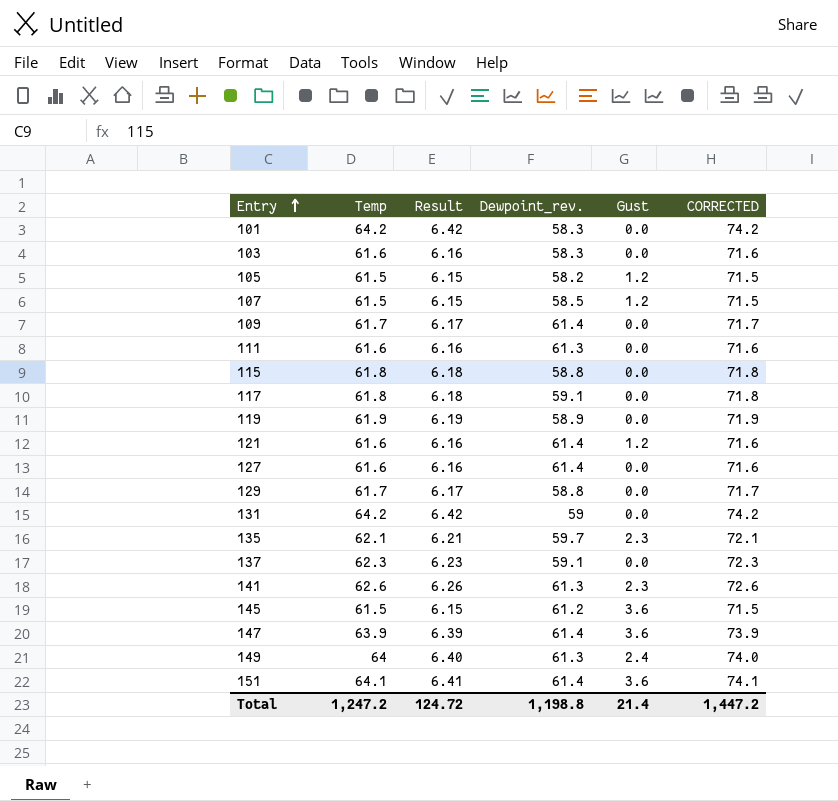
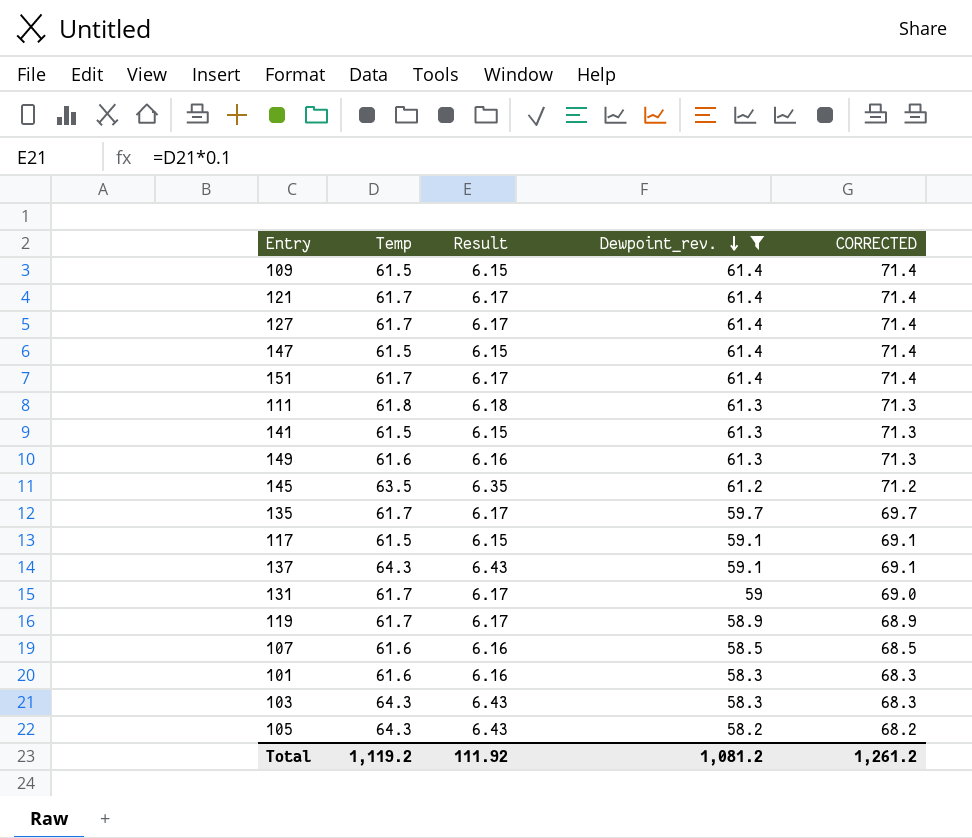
filter: none -> Dewpoint_rev. != 58.8
row order: Entry ascending -> Dewpoint_rev. descending
column Gust | position: 5 -> none
column CORRECTED | formula: [Temp] + 10 -> [Dewpoint_rev.] + 10
109 | Temp: 61.7 -> 61.5
109 | Result: 6.17 -> 6.15
121 | Temp: 61.6 -> 61.7
121 | Result: 6.16 -> 6.17
127 | Temp: 61.6 -> 61.7
127 | Result: 6.16 -> 6.17
147 | Temp: 63.9 -> 61.5
147 | Result: 6.39 -> 6.15
151 | Temp: 64.1 -> 61.7
151 | Result: 6.41 -> 6.17
111 | Temp: 61.6 -> 61.8
111 | Result: 6.16 -> 6.18
141 | Temp: 62.6 -> 61.5
141 | Result: 6.26 -> 6.15
149 | Temp: 64 -> 61.6
149 | Result: 6.40 -> 6.16
145 | Temp: 61.5 -> 63.5
145 | Result: 6.15 -> 6.35
135 | Temp: 62.1 -> 61.7
135 | Result: 6.21 -> 6.17
117 | Temp: 61.8 -> 61.5
117 | Result: 6.18 -> 6.15
137 | Temp: 62.3 -> 64.3
137 | Result: 6.23 -> 6.43
131 | Temp: 64.2 -> 61.7
131 | Result: 6.42 -> 6.17
119 | Temp: 61.9 -> 61.7
119 | Result: 6.19 -> 6.17
107 | Temp: 61.5 -> 61.6
107 | Result: 6.15 -> 6.16
101 | Temp: 64.2 -> 61.6
101 | Result: 6.42 -> 6.16
103 | Temp: 61.6 -> 64.3
103 | Result: 6.16 -> 6.43
105 | Temp: 61.5 -> 64.3
105 | Result: 6.15 -> 6.43
Total | Temp: 1,247.2 -> 1,119.2
Total | Result: 124.72 -> 111.92
Total | Dewpoint_rev.: 1,198.8 -> 1,081.2
Total | CORRECTED: 1,447.2 -> 1,261.2

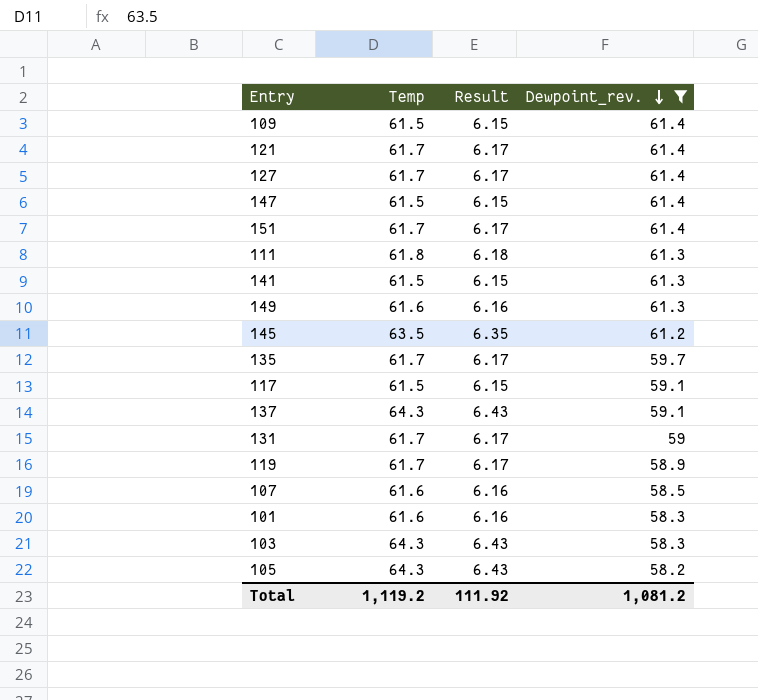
column CORRECTED | formula: [Dewpoint_rev.] + 10 -> none

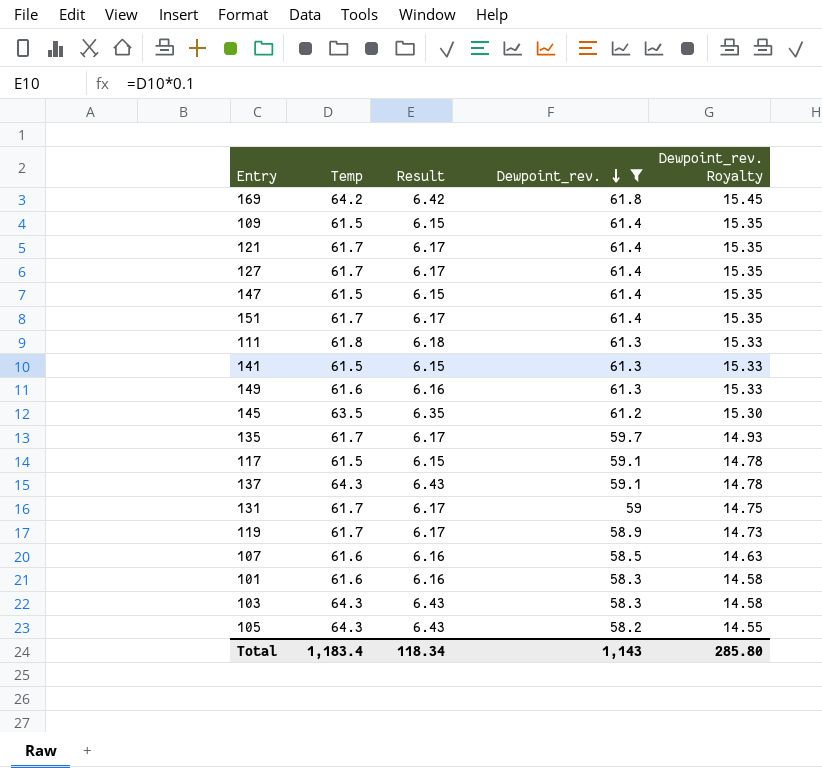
column Dewpoint_rev. Royalty | formula: none -> [Dewpoint_rev.] * 0.25
row 169: none -> 64.2 | 6.42 | 61.8 | 15.45
Total | Temp: 1,119.2 -> 1,183.4
Total | Result: 111.92 -> 118.34
Total | Dewpoint_rev.: 1,081.2 -> 1,143

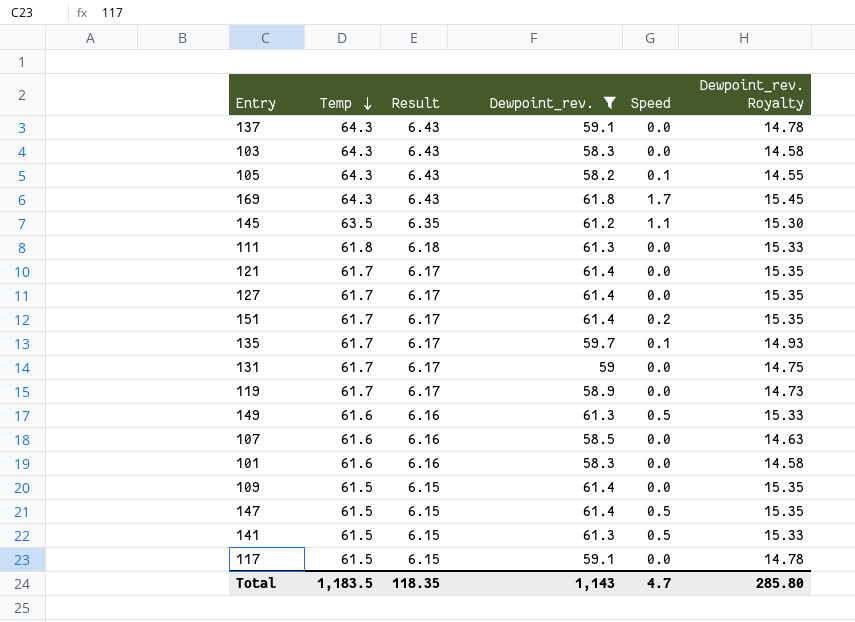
row order: Dewpoint_rev. descending -> Temp descending
column Speed | position: none -> 5
169 | Temp: 64.2 -> 64.3
169 | Result: 6.42 -> 6.43
Total | Temp: 1,183.4 -> 1,183.5
Total | Result: 118.34 -> 118.35

